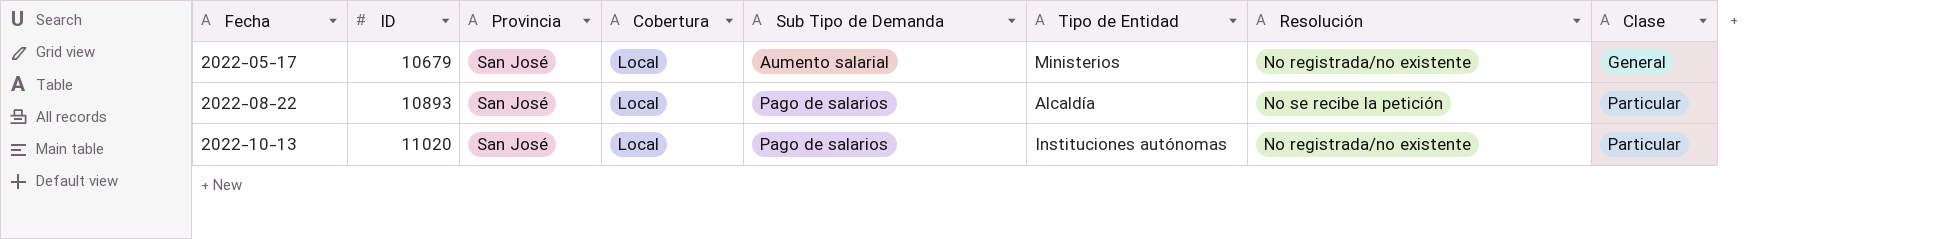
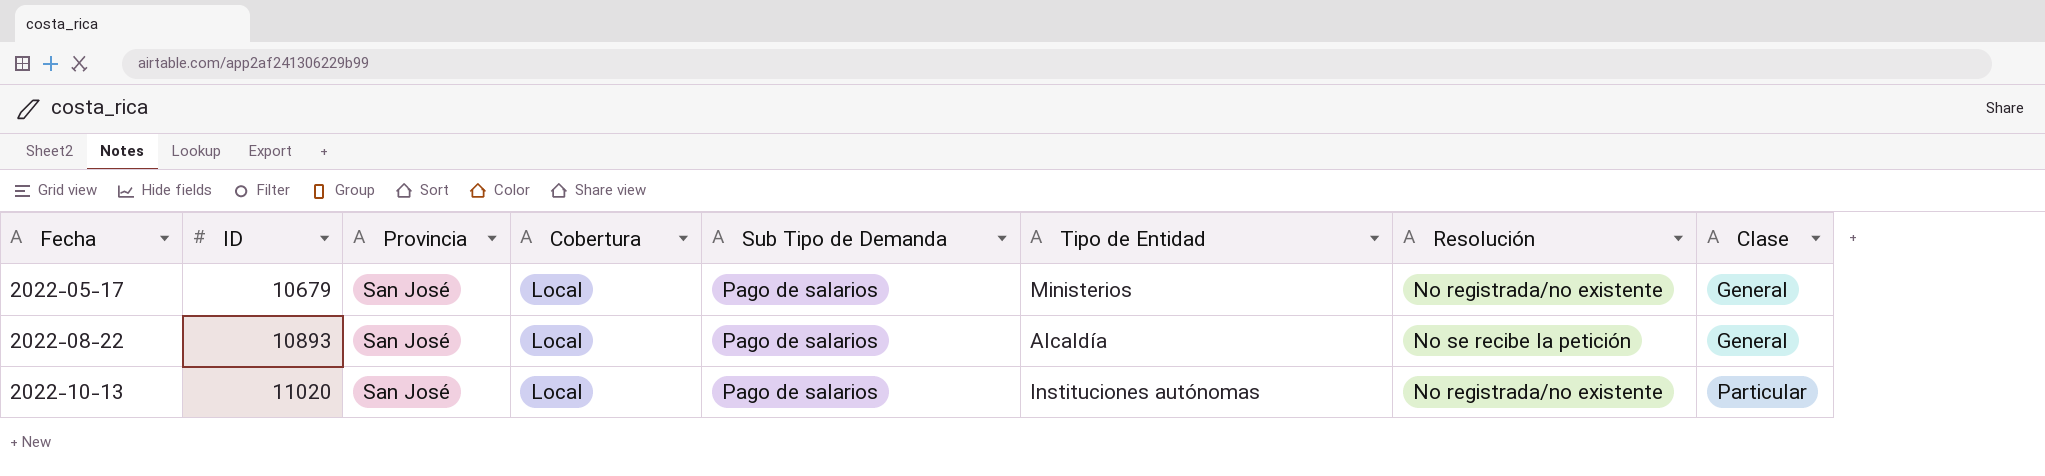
2022-05-17 | Sub Tipo de Demanda: Aumento salarial -> Pago de salarios
2022-08-22 | Clase: Particular -> General

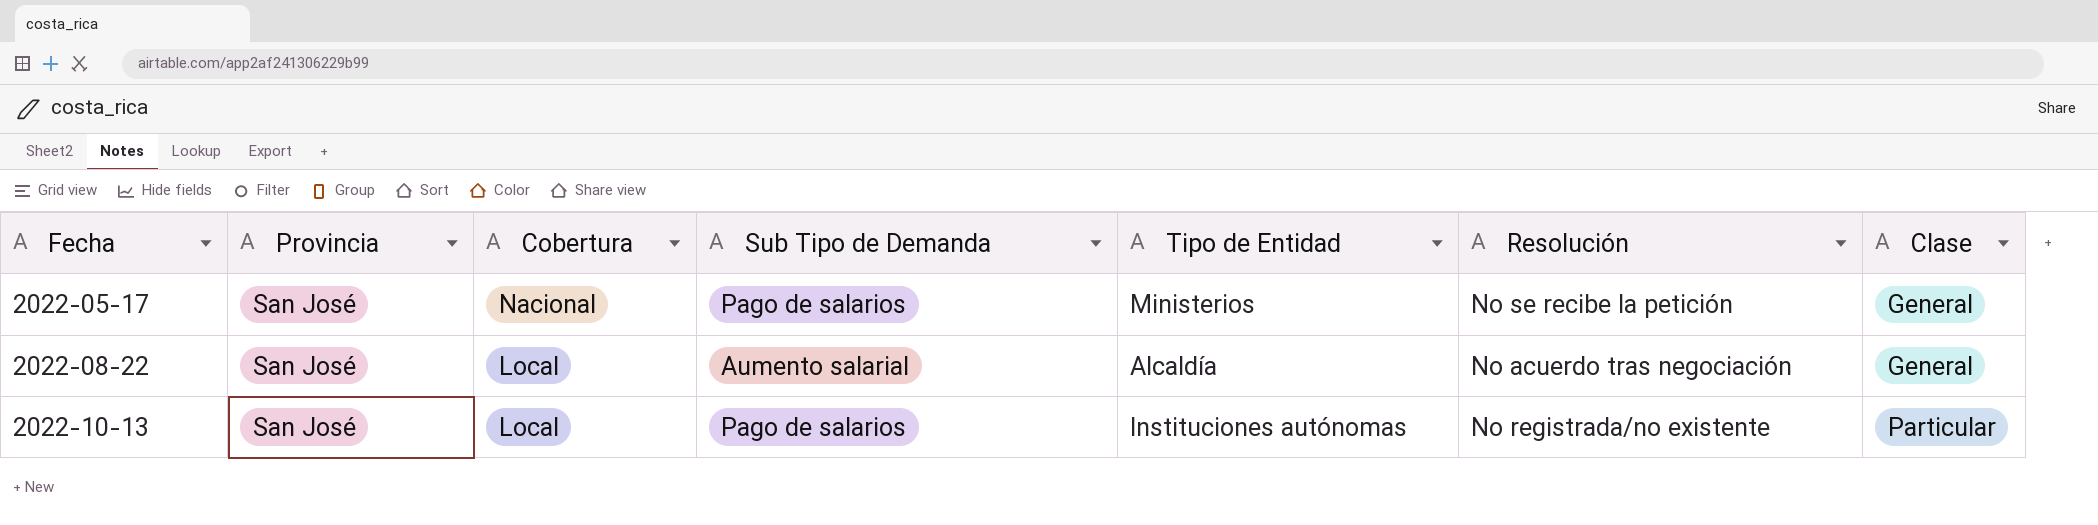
column ID | position: 2 -> none
2022-05-17 | Cobertura: Local -> Nacional
2022-05-17 | Resolución: No registrada/no existente -> No se recibe la petición
2022-08-22 | Sub Tipo de Demanda: Pago de salarios -> Aumento salarial
2022-08-22 | Resolución: No se recibe la petición -> No acuerdo tras negociación

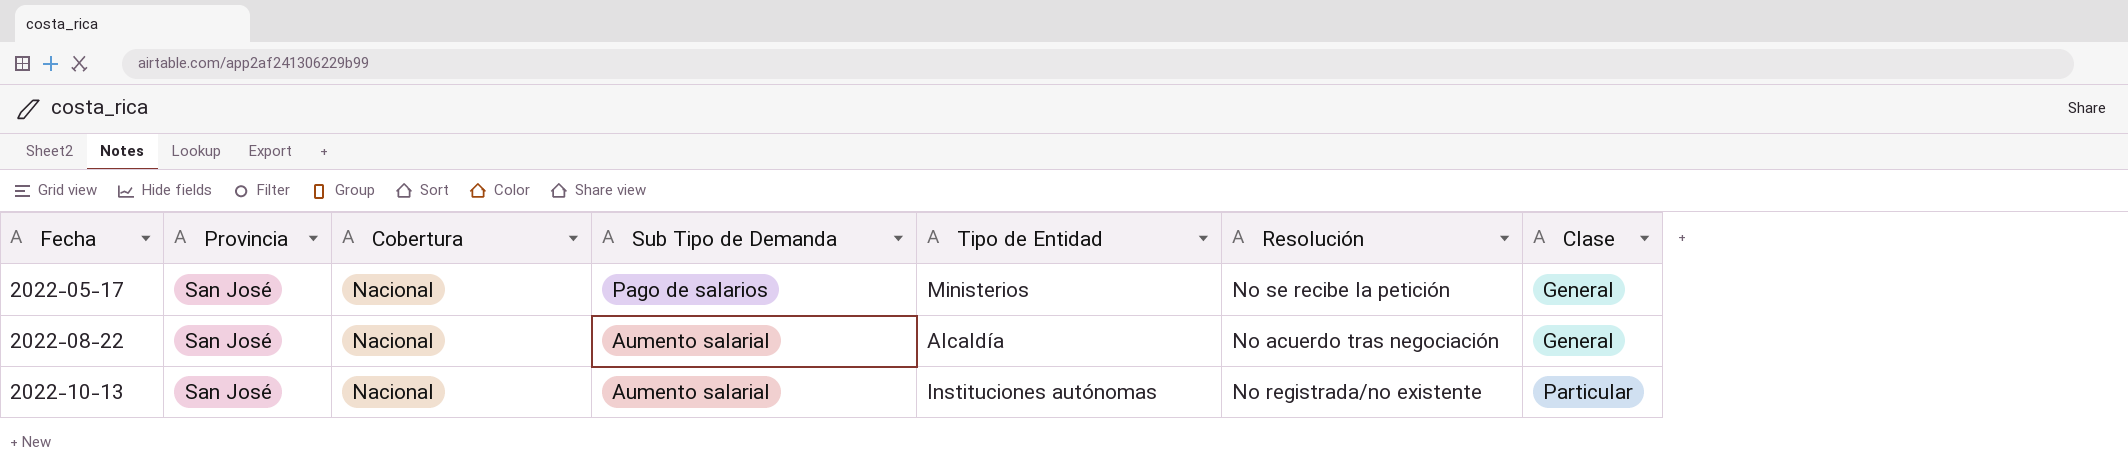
2022-08-22 | Cobertura: Local -> Nacional
2022-10-13 | Cobertura: Local -> Nacional
2022-10-13 | Sub Tipo de Demanda: Pago de salarios -> Aumento salarial

